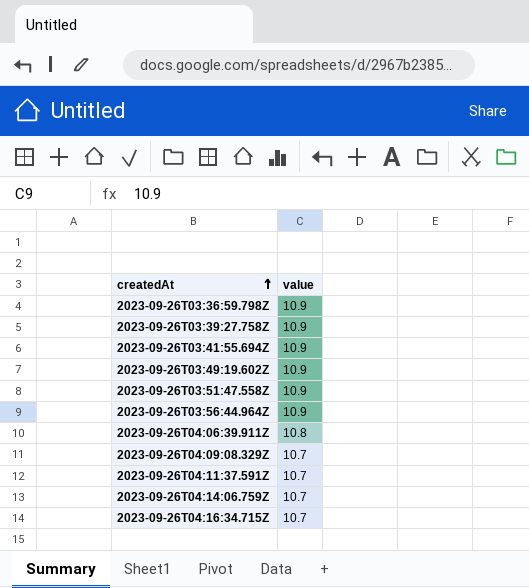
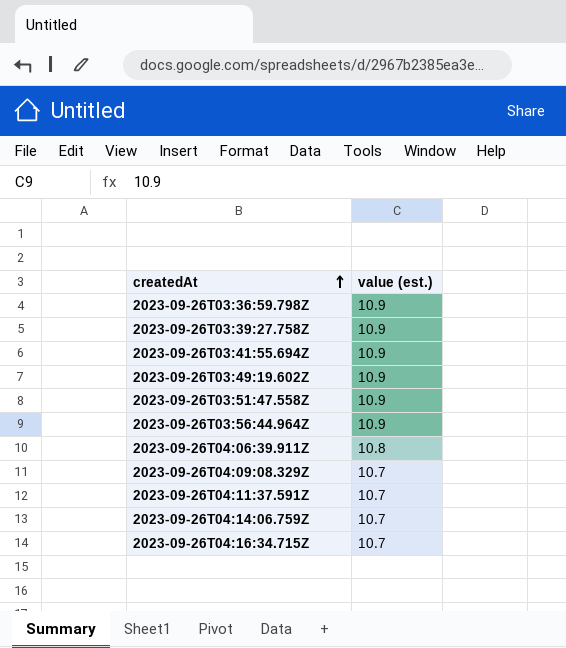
column name: value -> value (est.)

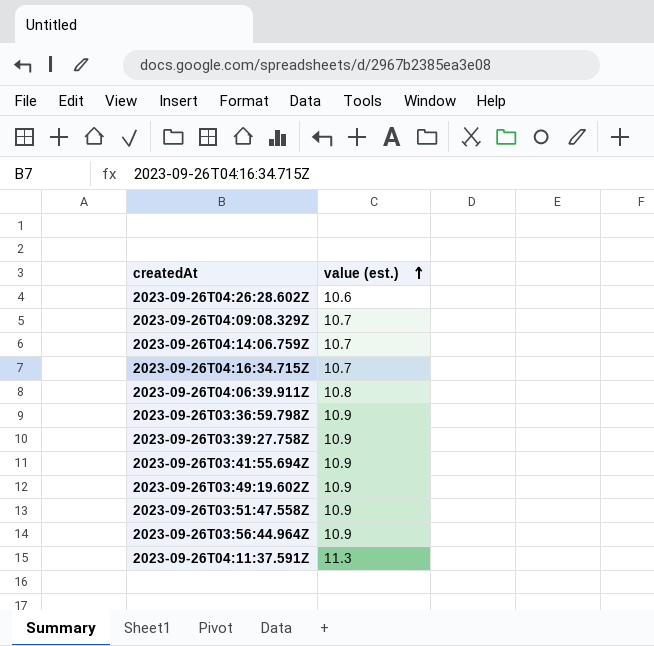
row order: createdAt ascending -> value (est.) ascending
row 2023-09-26T04:26:28.602Z: none -> 10.6
2023-09-26T04:11:37.591Z | value (est.): 10.7 -> 11.3

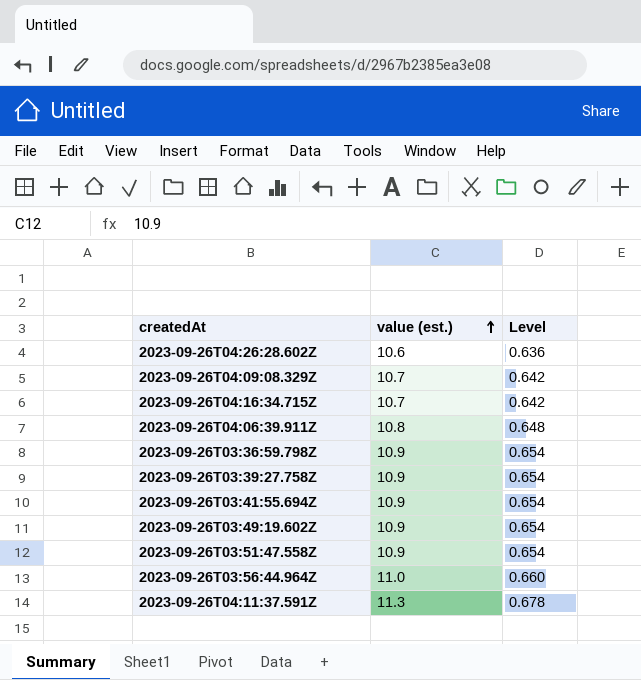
column Level | formula: none -> [value (est.)] * 0.06
row 2023-09-26T04:14:06.759Z: 10.7 -> none
2023-09-26T03:56:44.964Z | value (est.): 10.9 -> 11.0

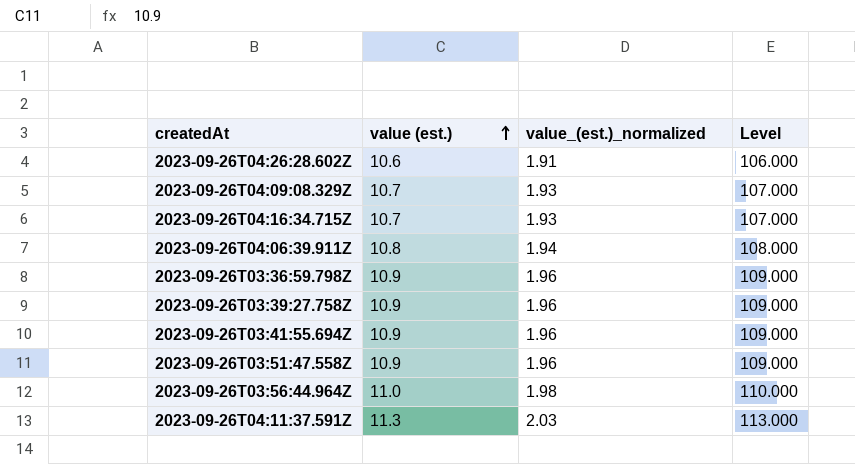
column value_(est.)_normalized | formula: none -> [value (est.)] * 0.18
column Level | formula: [value (est.)] * 0.06 -> [value (est.)] * 10
row 2023-09-26T03:49:19.602Z: 10.9 | 0.654 -> none

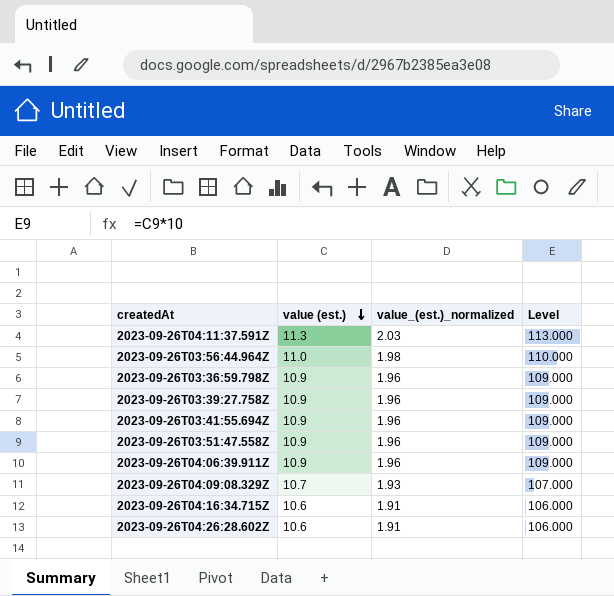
row order: value (est.) ascending -> value (est.) descending
2023-09-26T04:06:39.911Z | value (est.): 10.8 -> 10.9
2023-09-26T04:06:39.911Z | value_(est.)_normalized: 1.94 -> 1.96
2023-09-26T04:06:39.911Z | Level: 108.000 -> 109.000
2023-09-26T04:16:34.715Z | value (est.): 10.7 -> 10.6
2023-09-26T04:16:34.715Z | value_(est.)_normalized: 1.93 -> 1.91
2023-09-26T04:16:34.715Z | Level: 107.000 -> 106.000

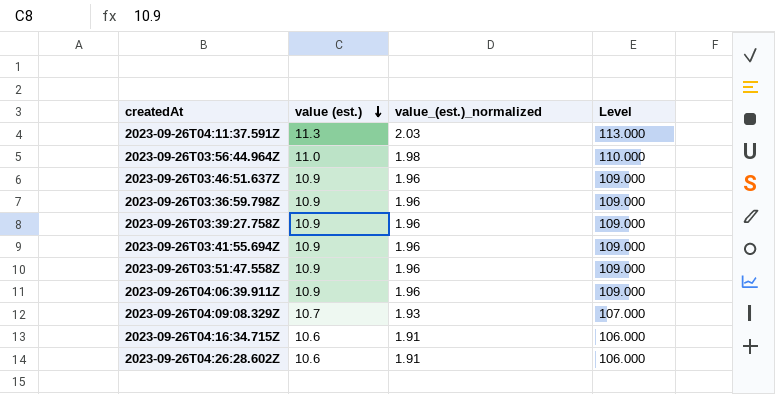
row 2023-09-26T03:46:51.637Z: none -> 10.9 | 1.96 | 109.000

